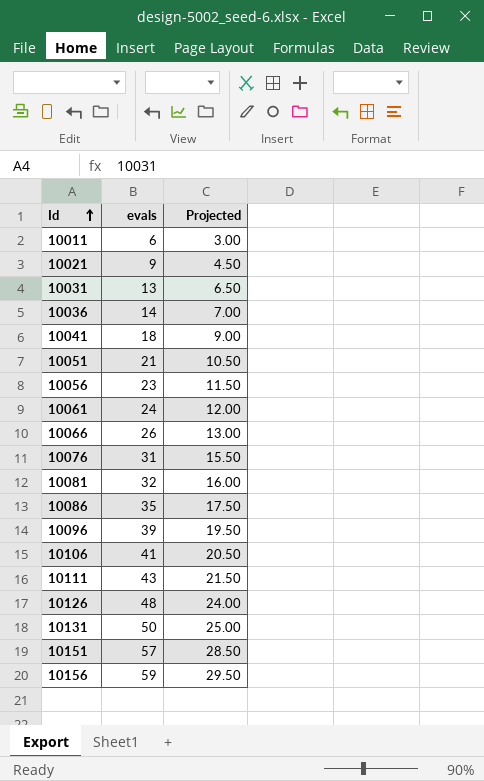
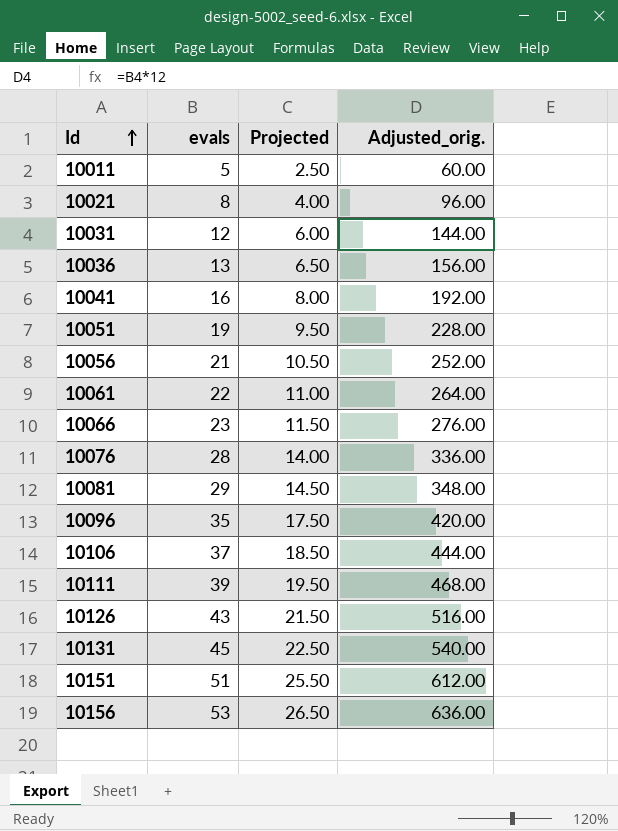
column Adjusted_orig. | formula: none -> [evals] * 12
row 10086: 35 | 17.50 -> none
10011 | evals: 6 -> 5
10011 | Projected: 3.00 -> 2.50
10021 | evals: 9 -> 8
10021 | Projected: 4.50 -> 4.00
10031 | evals: 13 -> 12
10031 | Projected: 6.50 -> 6.00
10036 | evals: 14 -> 13
10036 | Projected: 7.00 -> 6.50
10041 | evals: 18 -> 16
10041 | Projected: 9.00 -> 8.00
10051 | evals: 21 -> 19
10051 | Projected: 10.50 -> 9.50
10056 | evals: 23 -> 21
10056 | Projected: 11.50 -> 10.50
10061 | evals: 24 -> 22
10061 | Projected: 12.00 -> 11.00
10066 | evals: 26 -> 23
10066 | Projected: 13.00 -> 11.50
10076 | evals: 31 -> 28
10076 | Projected: 15.50 -> 14.00
10081 | evals: 32 -> 29
10081 | Projected: 16.00 -> 14.50
10096 | evals: 39 -> 35
10096 | Projected: 19.50 -> 17.50
10106 | evals: 41 -> 37
10106 | Projected: 20.50 -> 18.50
10111 | evals: 43 -> 39
10111 | Projected: 21.50 -> 19.50
10126 | evals: 48 -> 43
10126 | Projected: 24.00 -> 21.50
10131 | evals: 50 -> 45
10131 | Projected: 25.00 -> 22.50
10151 | evals: 57 -> 51
10151 | Projected: 28.50 -> 25.50
10156 | evals: 59 -> 53
10156 | Projected: 29.50 -> 26.50

